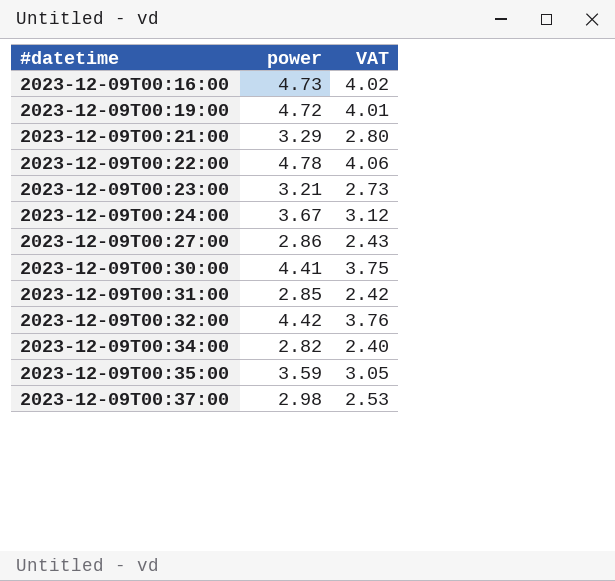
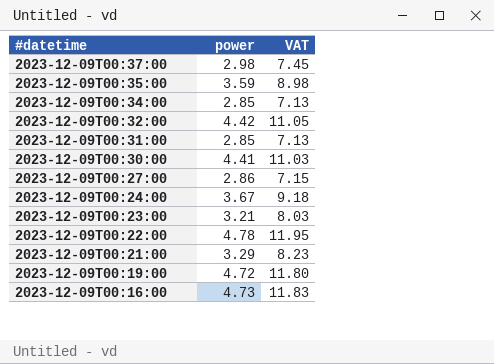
row order: #datetime ascending -> #datetime descending
column VAT | formula: [power] * 0.85 -> [power] * 2.5
2023-12-09T00:34:00 | power: 2.82 -> 2.85

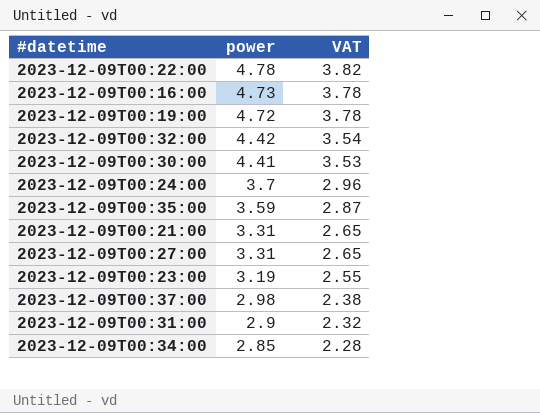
row order: #datetime descending -> power descending
column VAT | formula: [power] * 2.5 -> [power] * 0.8
2023-12-09T00:24:00 | power: 3.67 -> 3.7
2023-12-09T00:21:00 | power: 3.29 -> 3.31
2023-12-09T00:27:00 | power: 2.86 -> 3.31
2023-12-09T00:23:00 | power: 3.21 -> 3.19
2023-12-09T00:31:00 | power: 2.85 -> 2.9

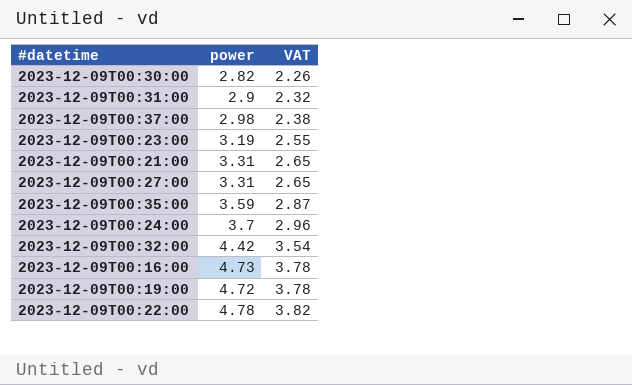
row order: power descending -> VAT ascending
row 2023-12-09T00:34:00: 2.85 | 2.28 -> none
2023-12-09T00:30:00 | power: 4.41 -> 2.82
2023-12-09T00:30:00 | VAT: 3.53 -> 2.26

